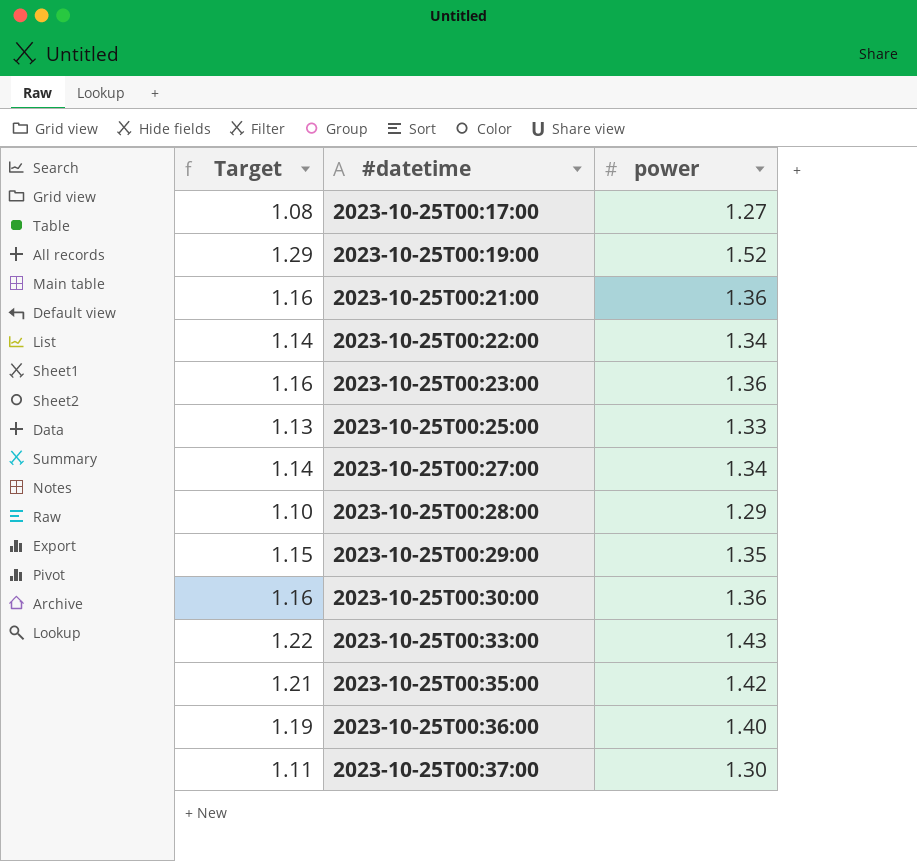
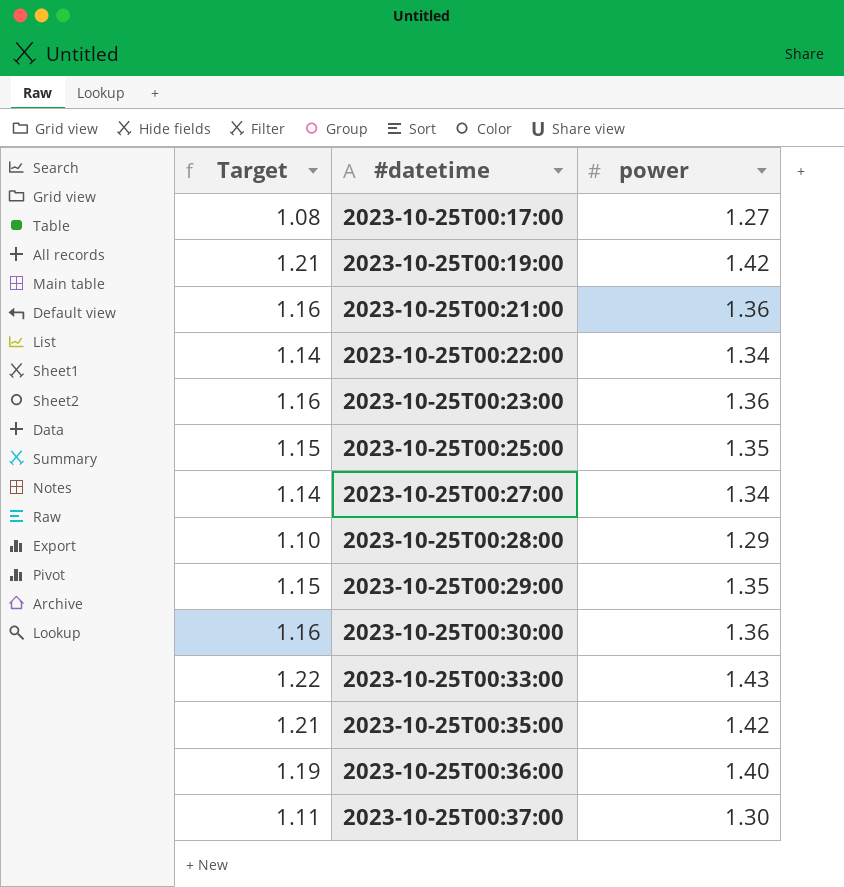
2023-10-25T00:19:00 | Target: 1.29 -> 1.21
2023-10-25T00:19:00 | power: 1.52 -> 1.42
2023-10-25T00:25:00 | Target: 1.13 -> 1.15
2023-10-25T00:25:00 | power: 1.33 -> 1.35

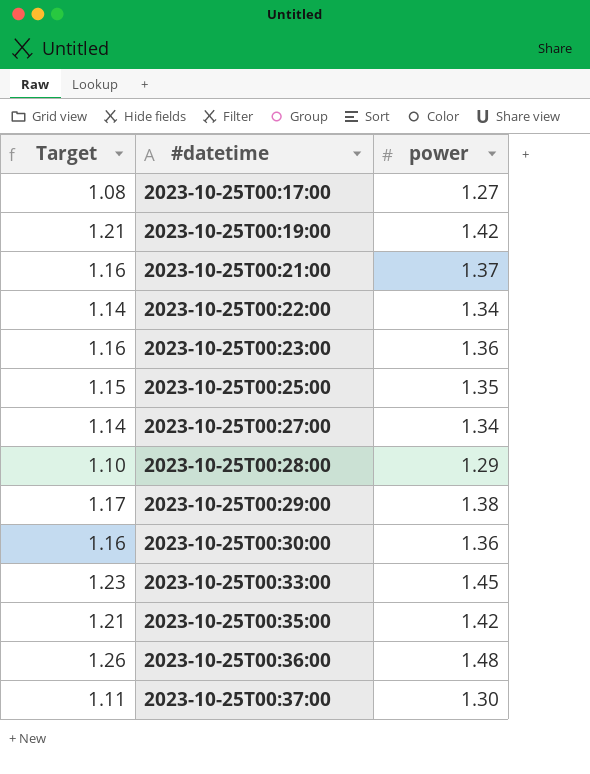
2023-10-25T00:21:00 | power: 1.36 -> 1.37
2023-10-25T00:29:00 | Target: 1.15 -> 1.17
2023-10-25T00:29:00 | power: 1.35 -> 1.38
2023-10-25T00:33:00 | Target: 1.22 -> 1.23
2023-10-25T00:33:00 | power: 1.43 -> 1.45
2023-10-25T00:36:00 | Target: 1.19 -> 1.26
2023-10-25T00:36:00 | power: 1.40 -> 1.48

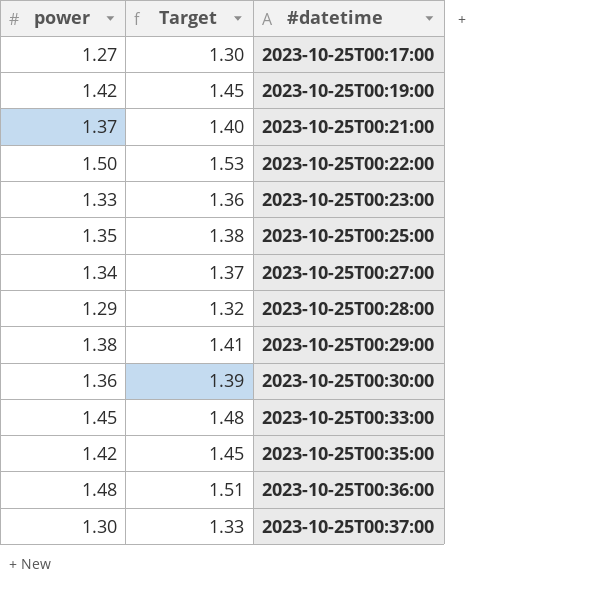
column power | position: 3 -> 1
column Target | formula: [power] * 0.85 -> [power] * 1.02
2023-10-25T00:22:00 | power: 1.34 -> 1.50
2023-10-25T00:23:00 | power: 1.36 -> 1.33

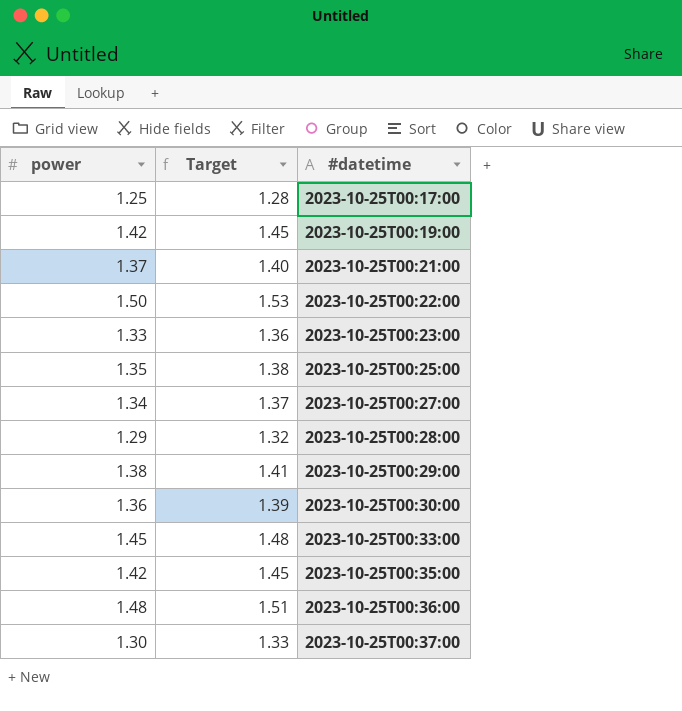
2023-10-25T00:17:00 | power: 1.27 -> 1.25
2023-10-25T00:17:00 | Target: 1.30 -> 1.28

